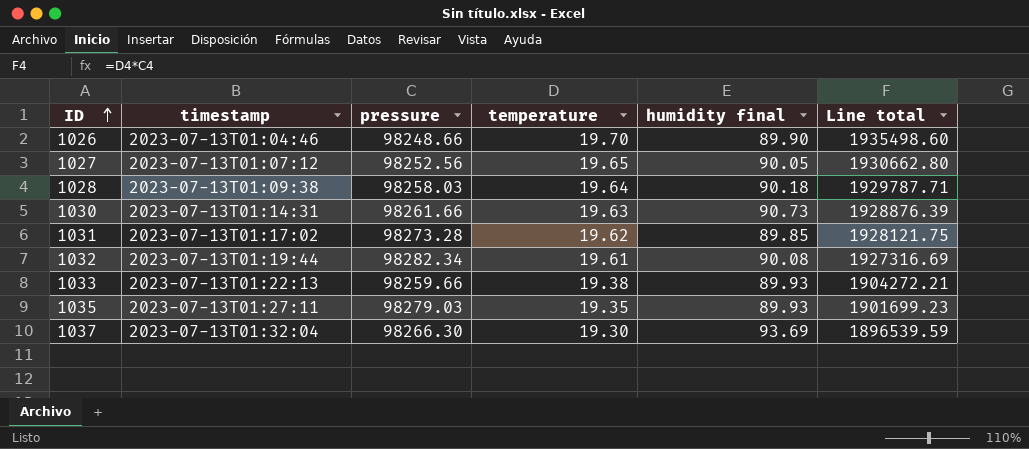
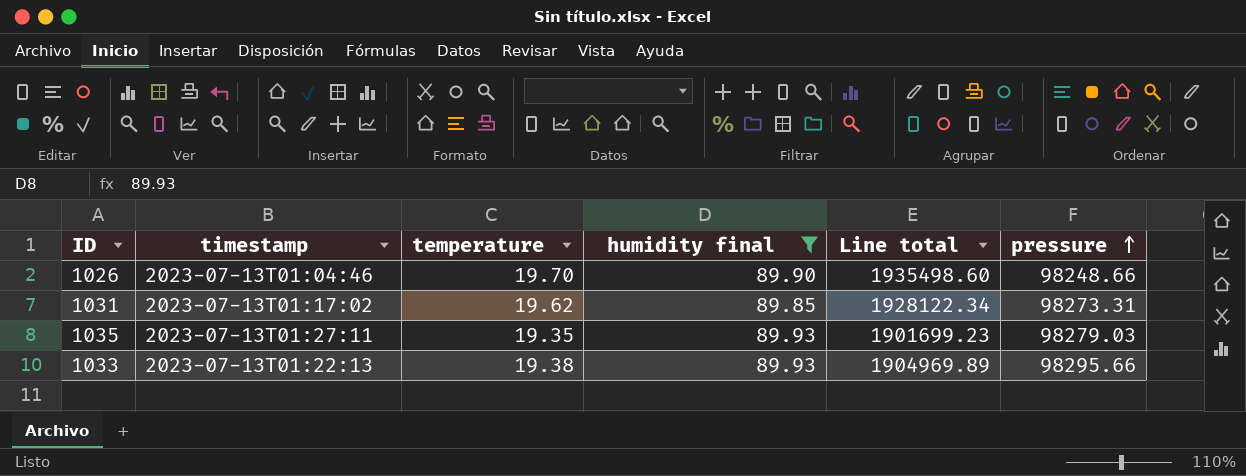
filter: none -> humidity final <= 89.93
row order: ID ascending -> pressure ascending
column pressure | position: 3 -> 6
1031 | Line total: 1928121.75 -> 1928122.34
1031 | pressure: 98273.28 -> 98273.31
1033 | Line total: 1904272.21 -> 1904969.89
1033 | pressure: 98259.66 -> 98295.66

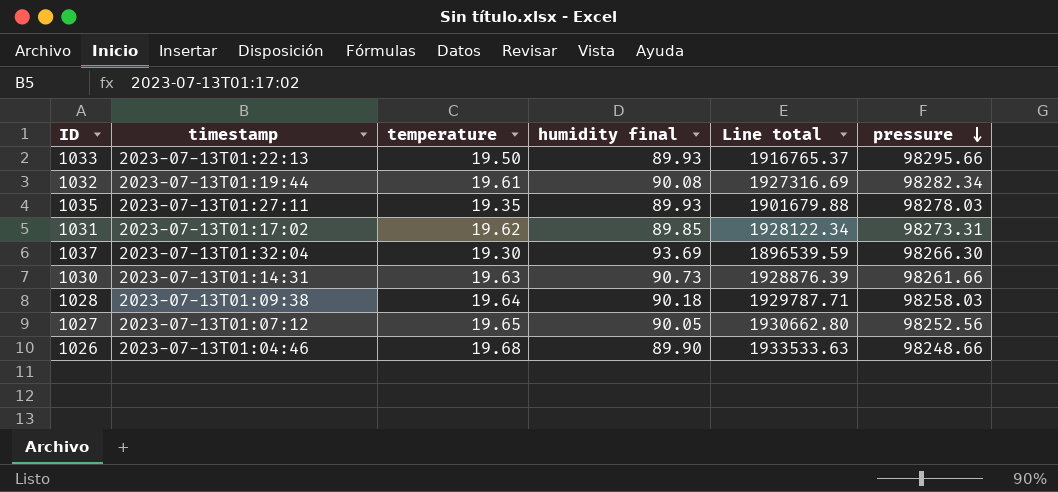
filter: humidity final <= 89.93 -> none
row order: pressure ascending -> pressure descending
1033 | temperature: 19.38 -> 19.50
1033 | Line total: 1904969.89 -> 1916765.37
1035 | Line total: 1901699.23 -> 1901679.88
1035 | pressure: 98279.03 -> 98278.03
1026 | temperature: 19.70 -> 19.68
1026 | Line total: 1935498.60 -> 1933533.63

